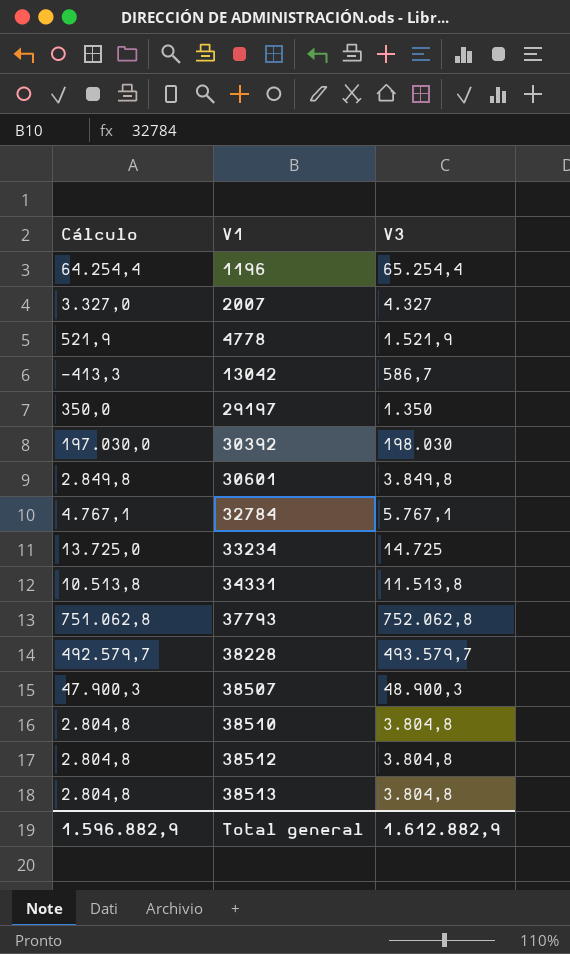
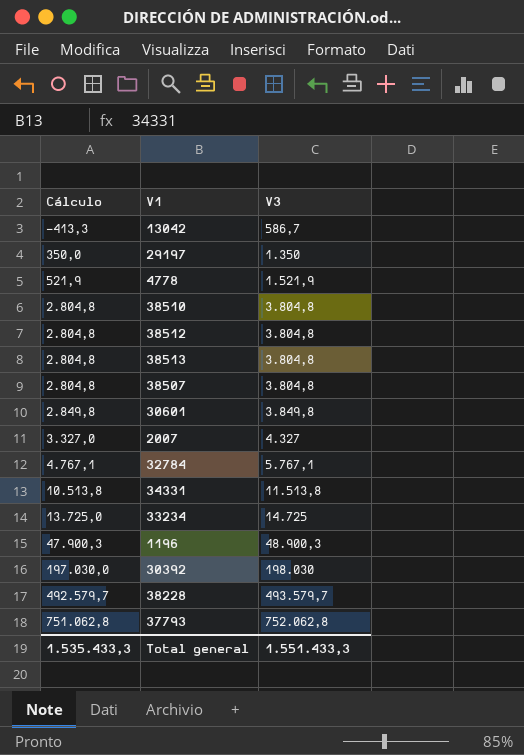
row order: V1 ascending -> Cálculo ascending
38507 | Cálculo: 47.900,3 -> 2.804,8
38507 | V3: 48.900,3 -> 3.804,8
1196 | Cálculo: 64.254,4 -> 47.900,3
1196 | V3: 65.254,4 -> 48.900,3
Total general | Cálculo: 1.596.882,9 -> 1.535.433,3
Total general | V3: 1.612.882,9 -> 1.551.433,3

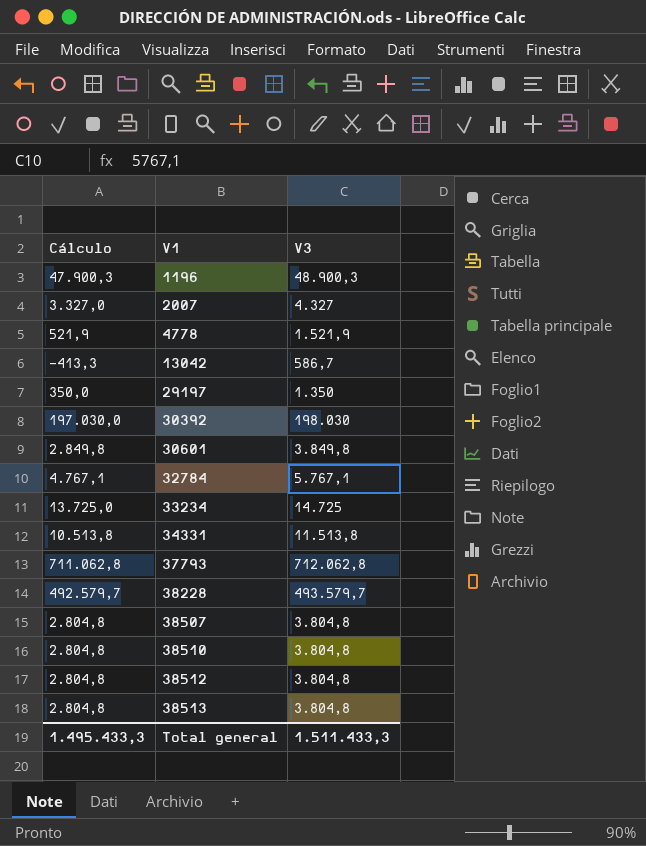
row order: Cálculo ascending -> V1 ascending
37793 | Cálculo: 751.062,8 -> 711.062,8
37793 | V3: 752.062,8 -> 712.062,8
Total general | Cálculo: 1.535.433,3 -> 1.495.433,3
Total general | V3: 1.551.433,3 -> 1.511.433,3

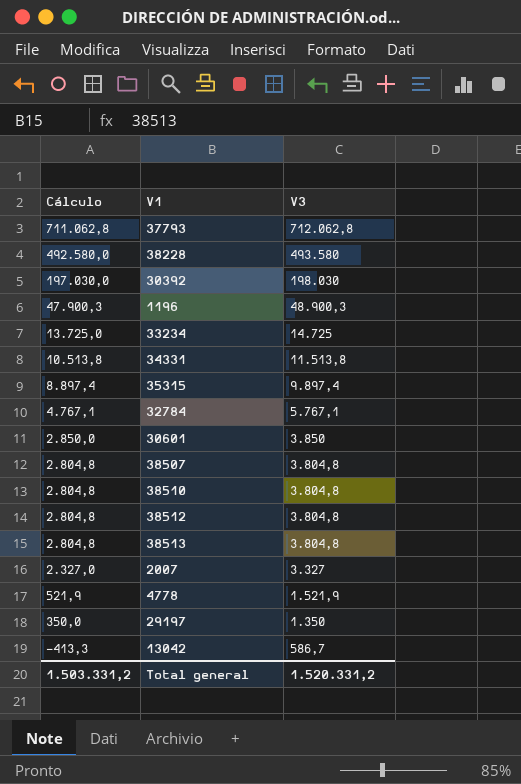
row order: V1 ascending -> Cálculo descending
38228 | Cálculo: 492.579,7 -> 492.580,0
38228 | V3: 493.579,7 -> 493.580
row 35315: none -> 8.897,4 | 9.897,4
30601 | Cálculo: 2.849,8 -> 2.850,0
30601 | V3: 3.849,8 -> 3.850
2007 | Cálculo: 3.327,0 -> 2.327,0
2007 | V3: 4.327 -> 3.327
Total general | Cálculo: 1.495.433,3 -> 1.503.331,2
Total general | V3: 1.511.433,3 -> 1.520.331,2

